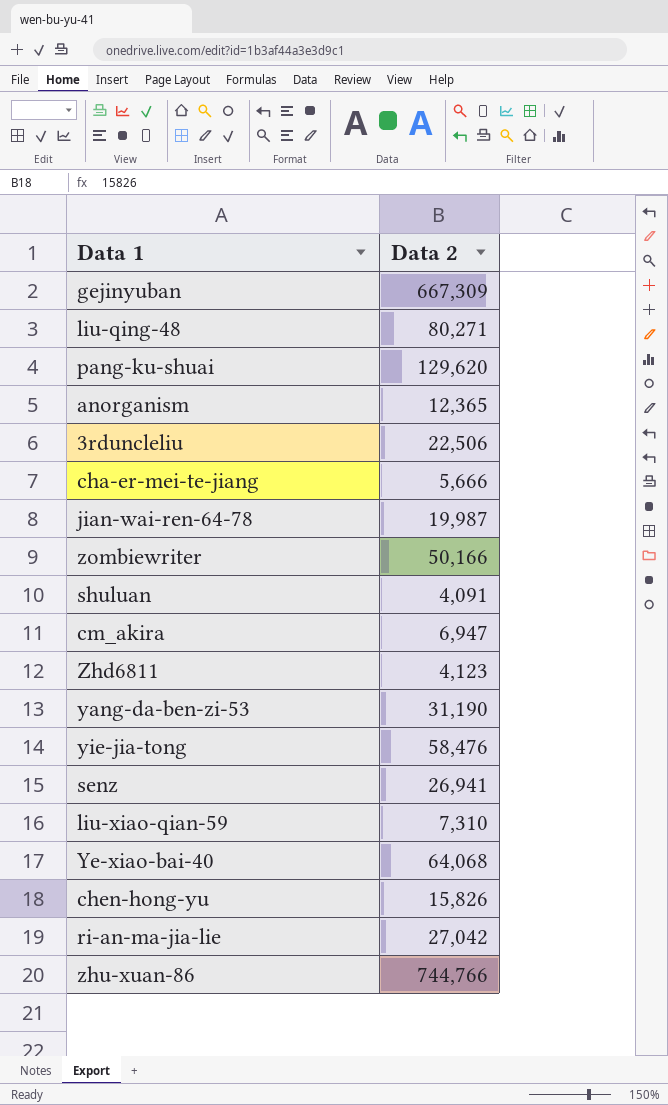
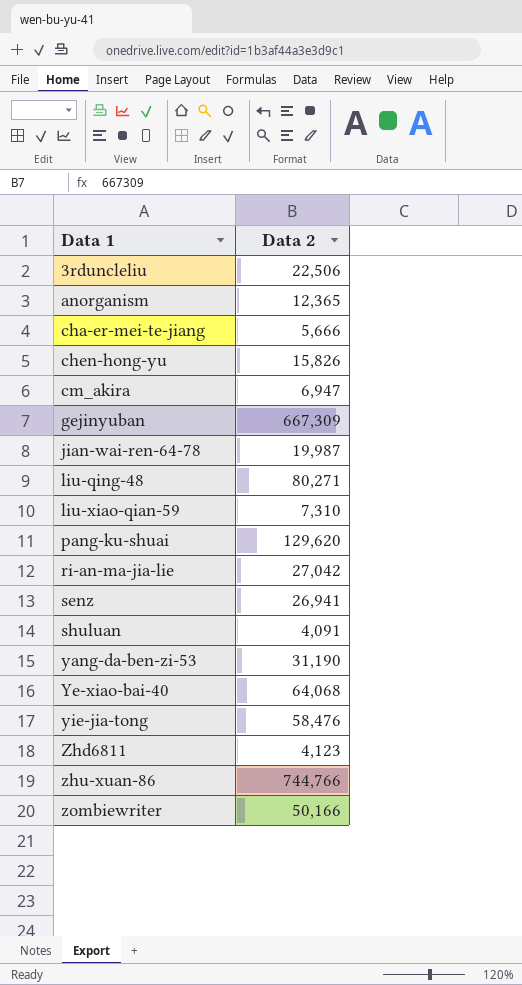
row order: none -> Data 1 ascending

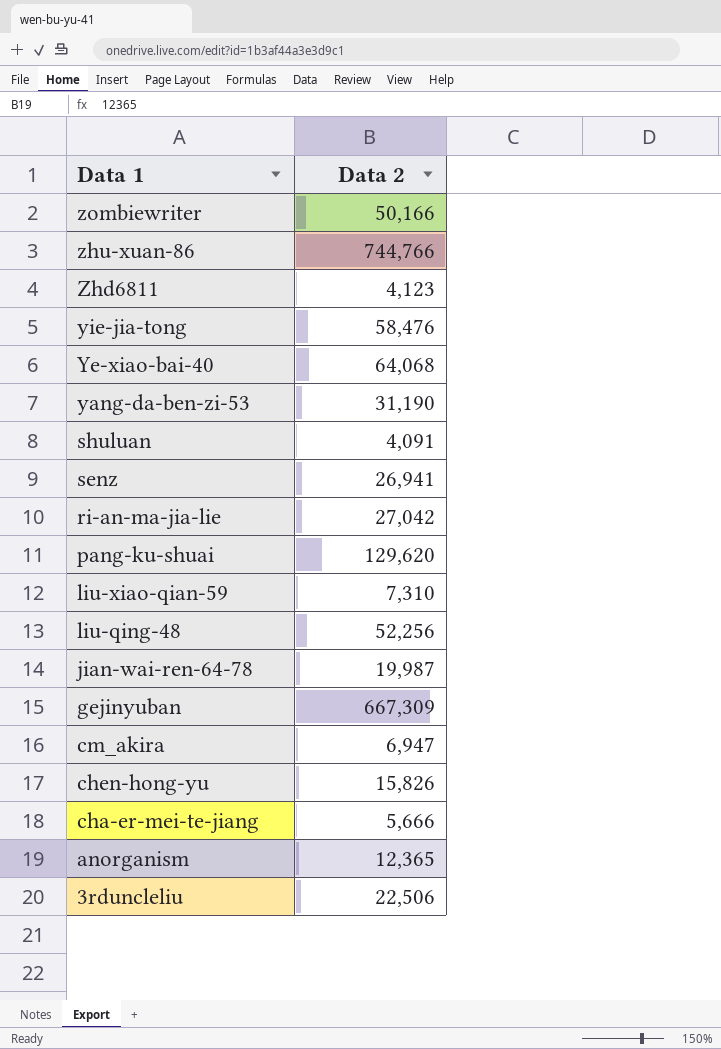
row order: Data 1 ascending -> Data 1 descending
liu-qing-48 | Data 2: 80,271 -> 52,256

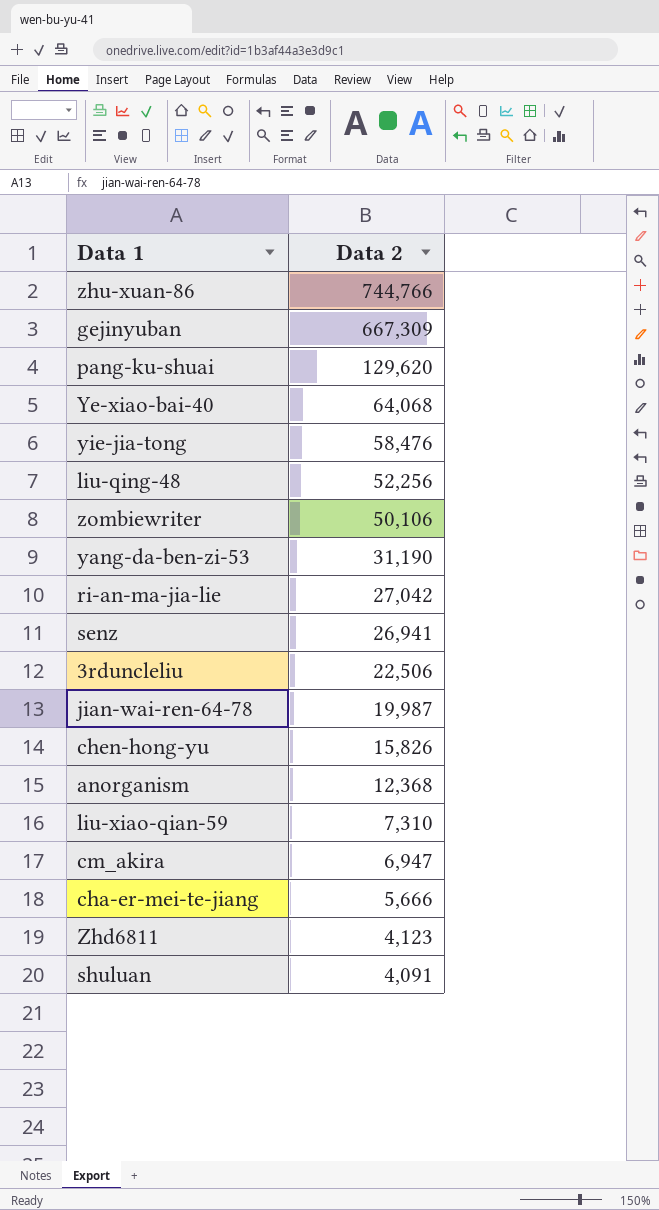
row order: Data 1 descending -> Data 2 descending
zombiewriter | Data 2: 50,166 -> 50,106
anorganism | Data 2: 12,365 -> 12,368

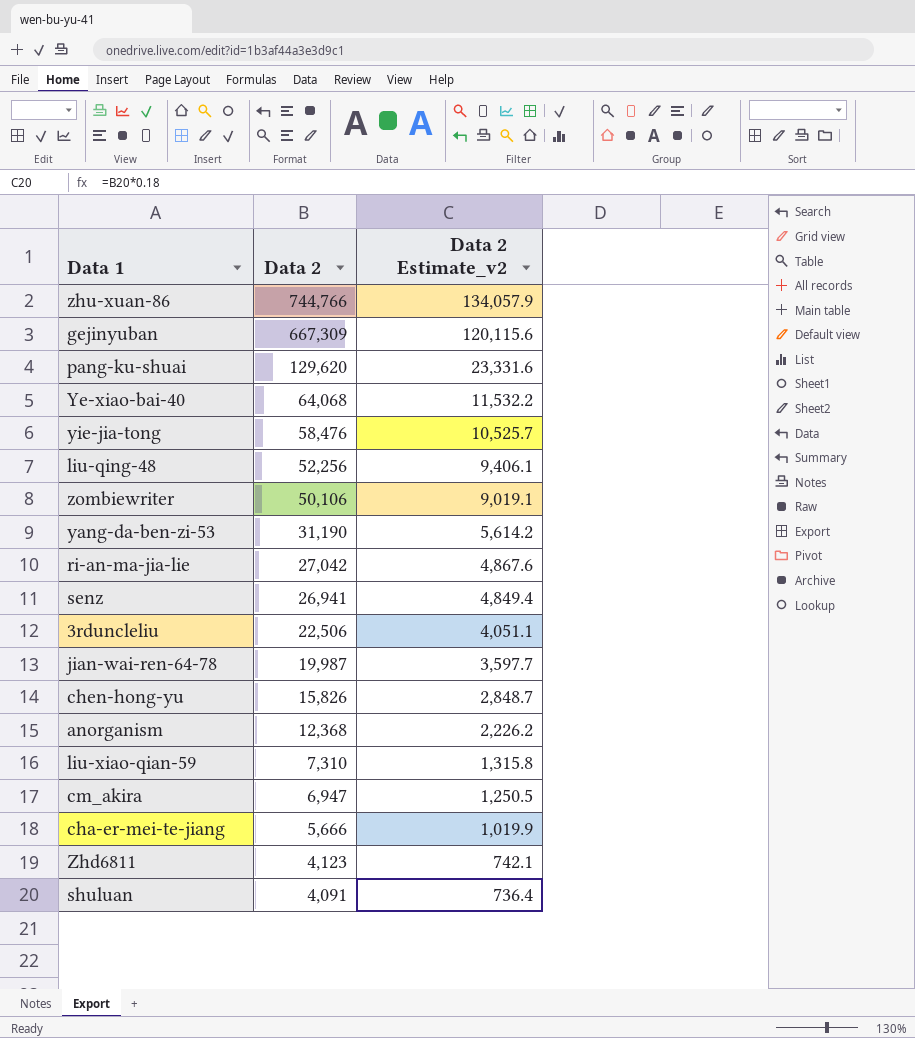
column Data 2 Estimate_v2 | formula: none -> [Data 2] * 0.18

